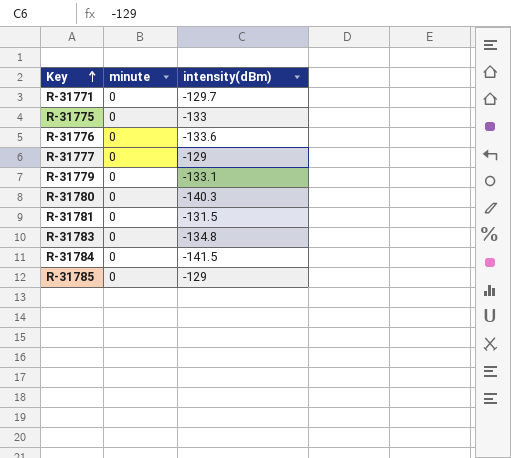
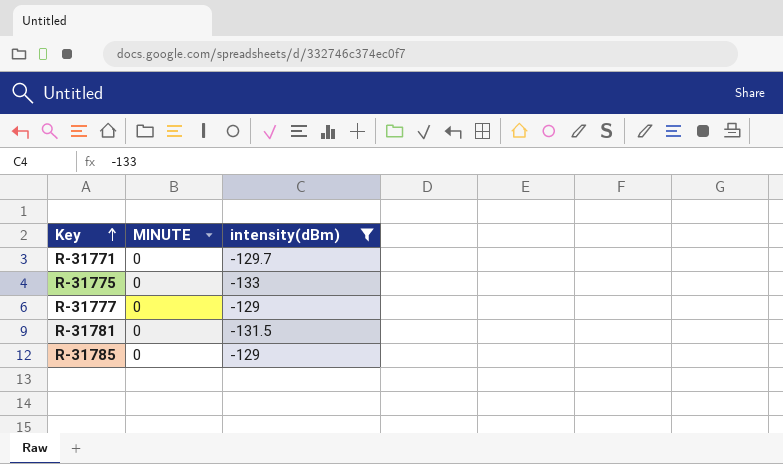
filter: none -> intensity(dBm) >= -133
column name: minute -> MINUTE

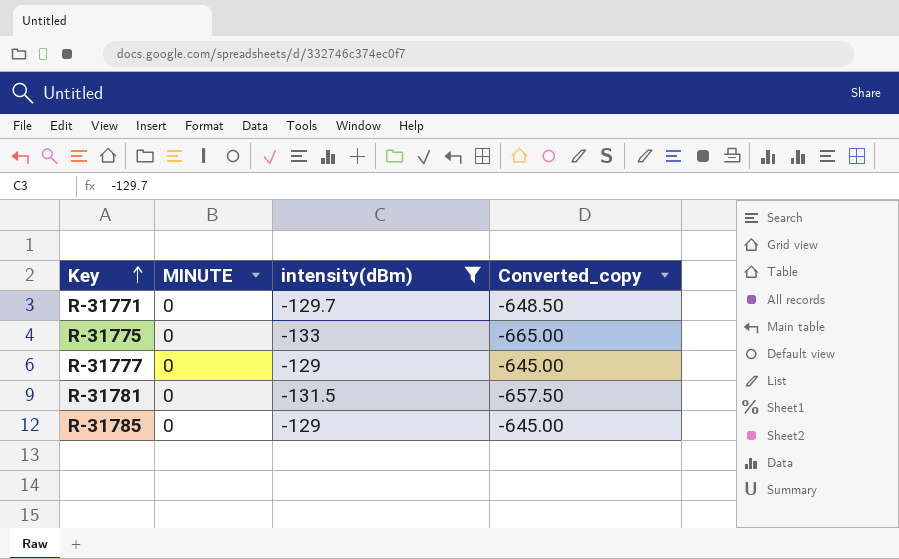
column Converted_copy | formula: none -> [intensity(dBm)] * 5

